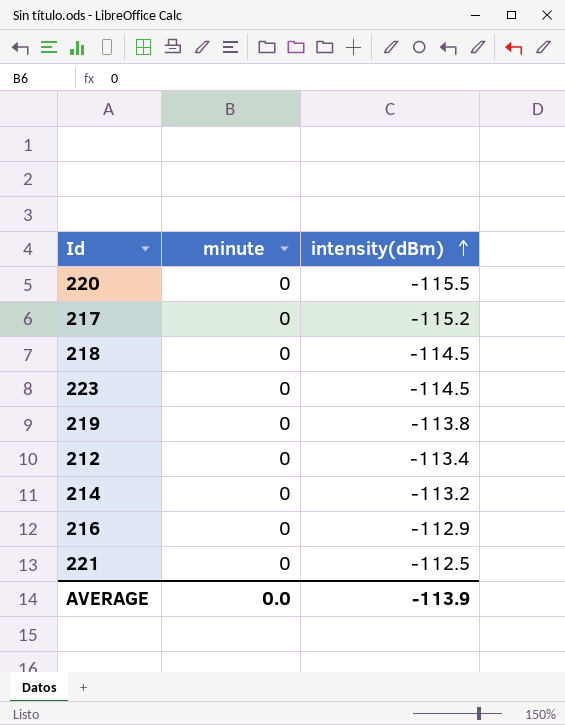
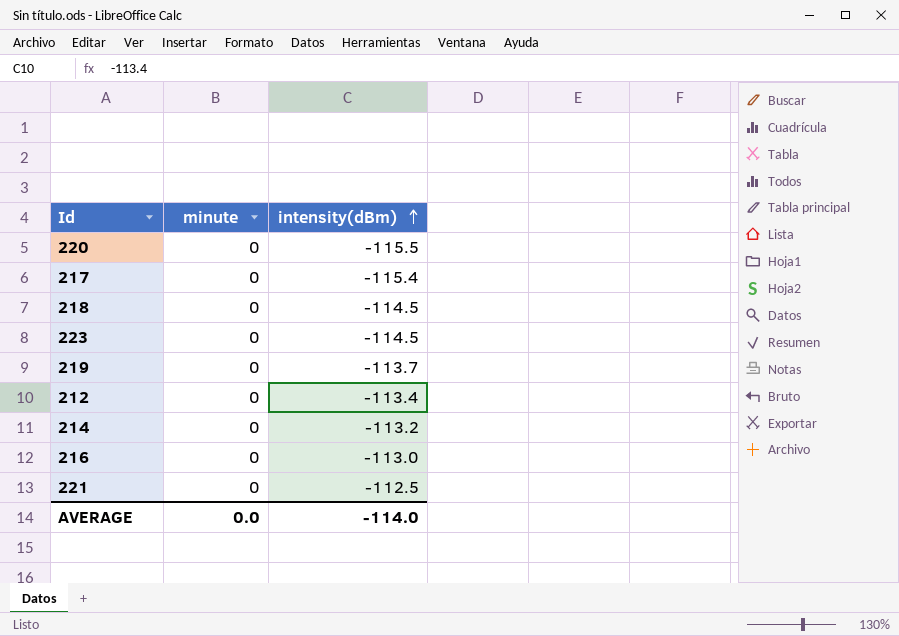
217 | intensity(dBm): -115.2 -> -115.4
219 | intensity(dBm): -113.8 -> -113.7
216 | intensity(dBm): -112.9 -> -113.0
AVERAGE | intensity(dBm): -113.9 -> -114.0

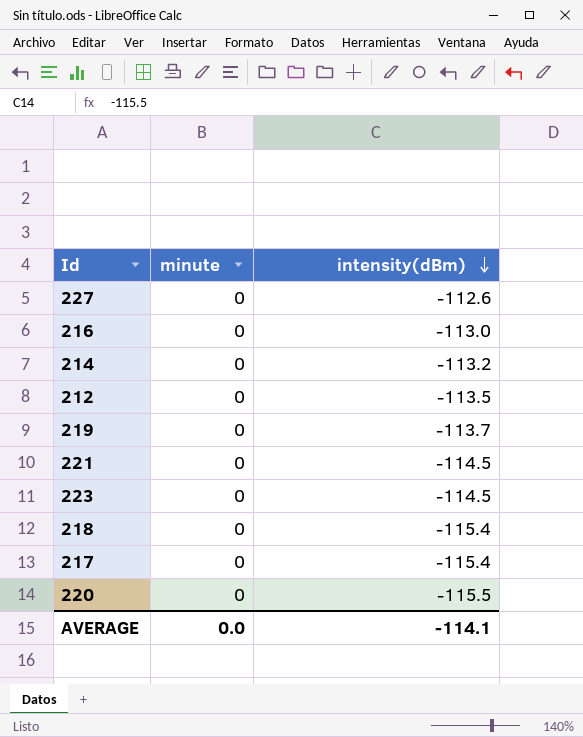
row order: intensity(dBm) ascending -> intensity(dBm) descending
row 227: none -> 0 | -112.6
212 | intensity(dBm): -113.4 -> -113.5
221 | intensity(dBm): -112.5 -> -114.5
218 | intensity(dBm): -114.5 -> -115.4
AVERAGE | intensity(dBm): -114.0 -> -114.1

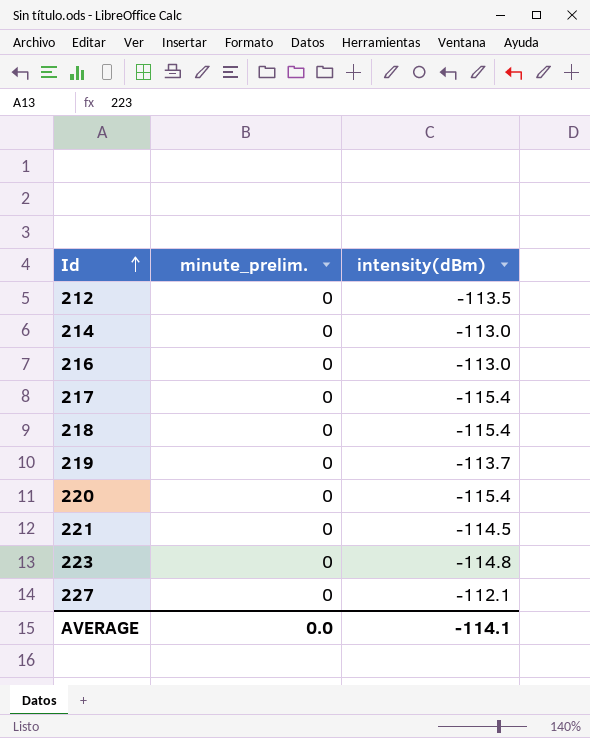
row order: intensity(dBm) descending -> Id ascending
column name: minute -> minute_prelim.
214 | intensity(dBm): -113.2 -> -113.0
220 | intensity(dBm): -115.5 -> -115.4
223 | intensity(dBm): -114.5 -> -114.8
227 | intensity(dBm): -112.6 -> -112.1

